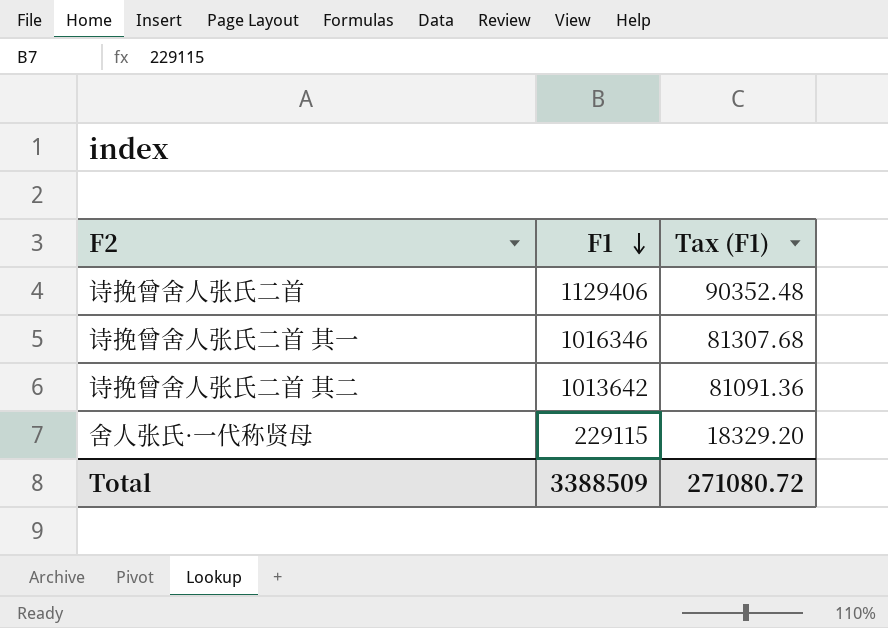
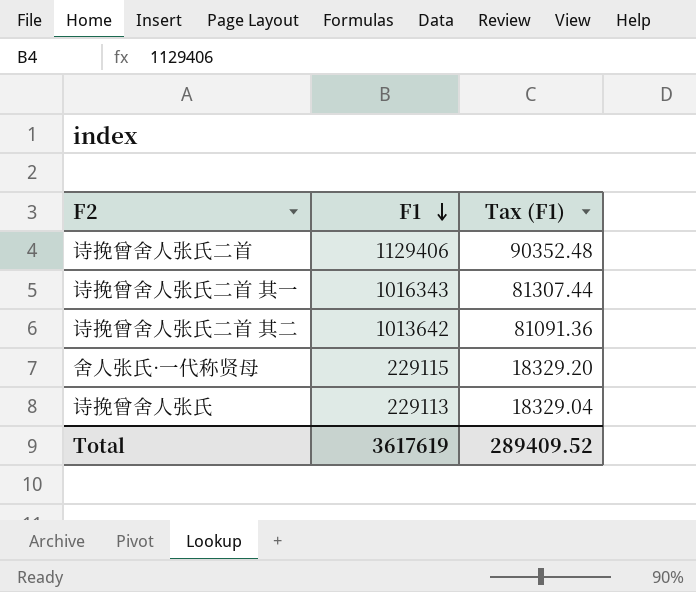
诗挽曾舍人张氏二首 其一 | F1: 1016346 -> 1016343
诗挽曾舍人张氏二首 其一 | Tax (F1): 81307.68 -> 81307.44
row 诗挽曾舍人张氏: none -> 229113 | 18329.04
Total | F1: 3388509 -> 3617619
Total | Tax (F1): 271080.72 -> 289409.52

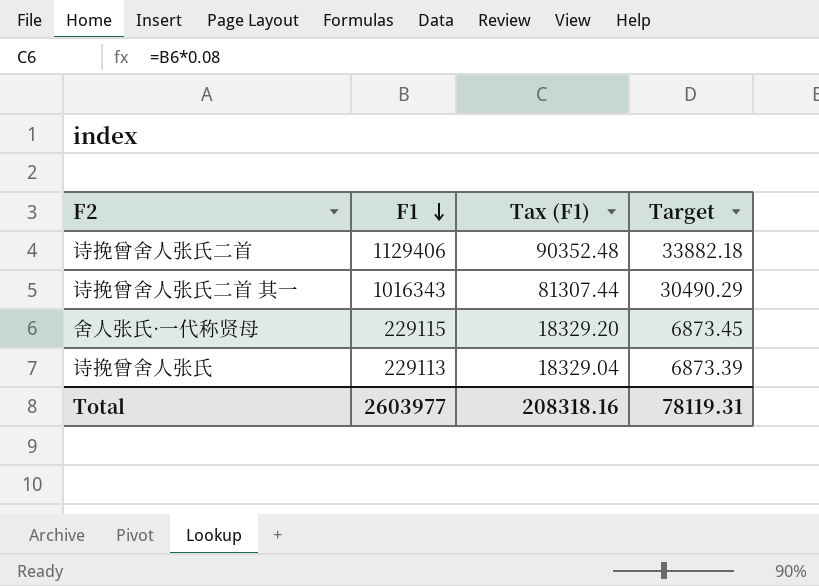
column Target | formula: none -> [F1] * 0.03
row 诗挽曾舍人张氏二首 其二: 1013642 | 81091.36 -> none
Total | F1: 3617619 -> 2603977
Total | Tax (F1): 289409.52 -> 208318.16

